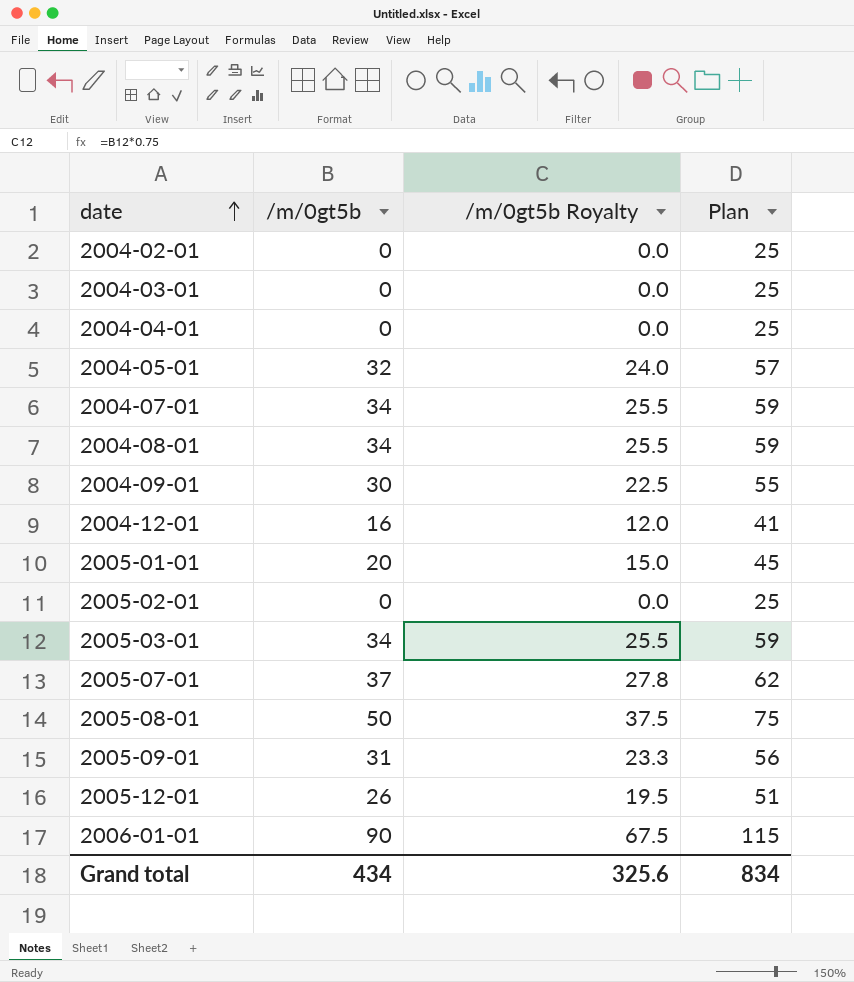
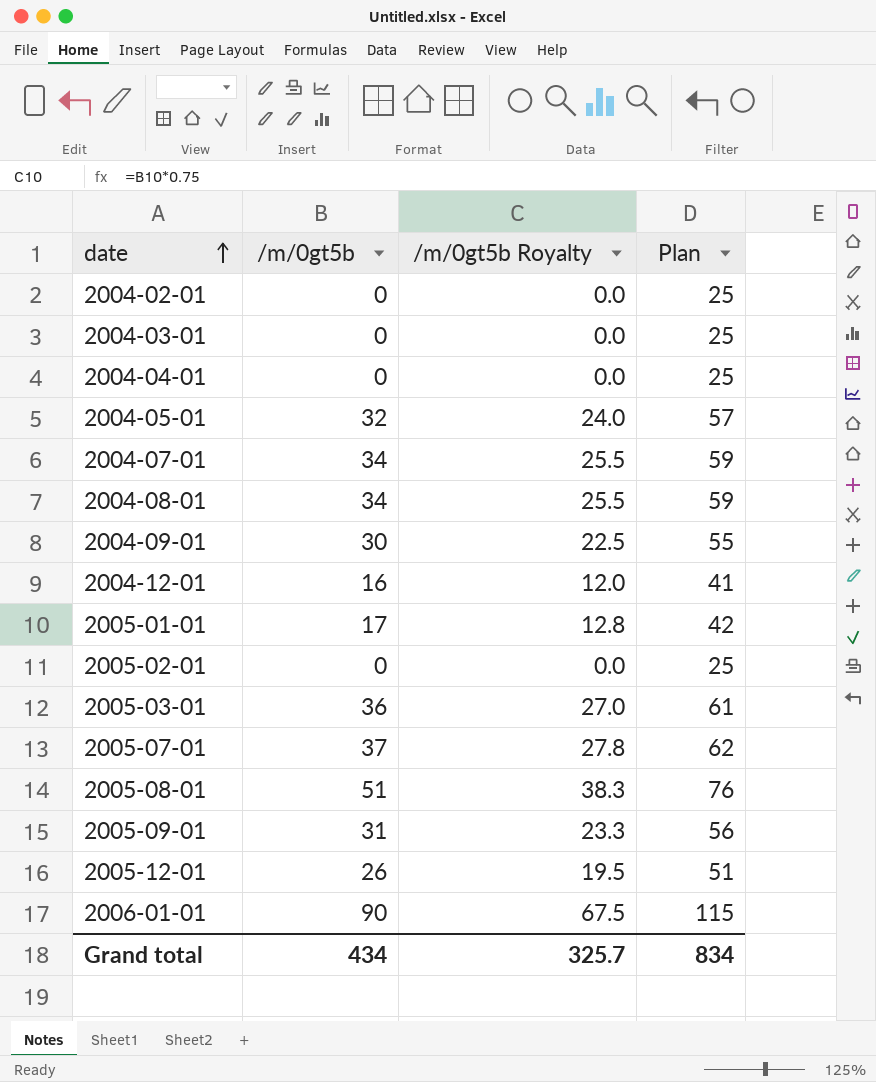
2005-01-01 | /m/0gt5b: 20 -> 17
2005-01-01 | /m/0gt5b Royalty: 15.0 -> 12.8
2005-01-01 | Plan: 45 -> 42
2005-03-01 | /m/0gt5b: 34 -> 36
2005-03-01 | /m/0gt5b Royalty: 25.5 -> 27.0
2005-03-01 | Plan: 59 -> 61
2005-08-01 | /m/0gt5b: 50 -> 51
2005-08-01 | /m/0gt5b Royalty: 37.5 -> 38.3
2005-08-01 | Plan: 75 -> 76
Grand total | /m/0gt5b Royalty: 325.6 -> 325.7

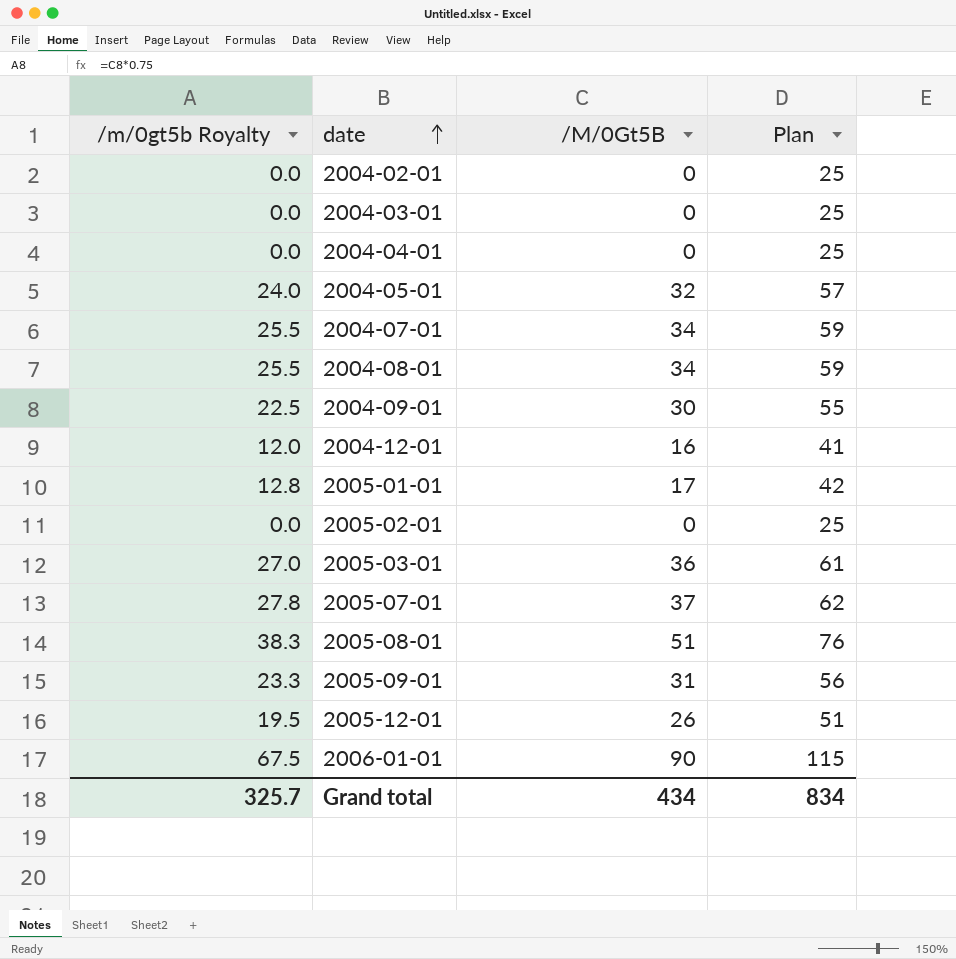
column /m/0gt5b Royalty | position: 3 -> 1
column name: /m/0gt5b -> /M/0Gt5B

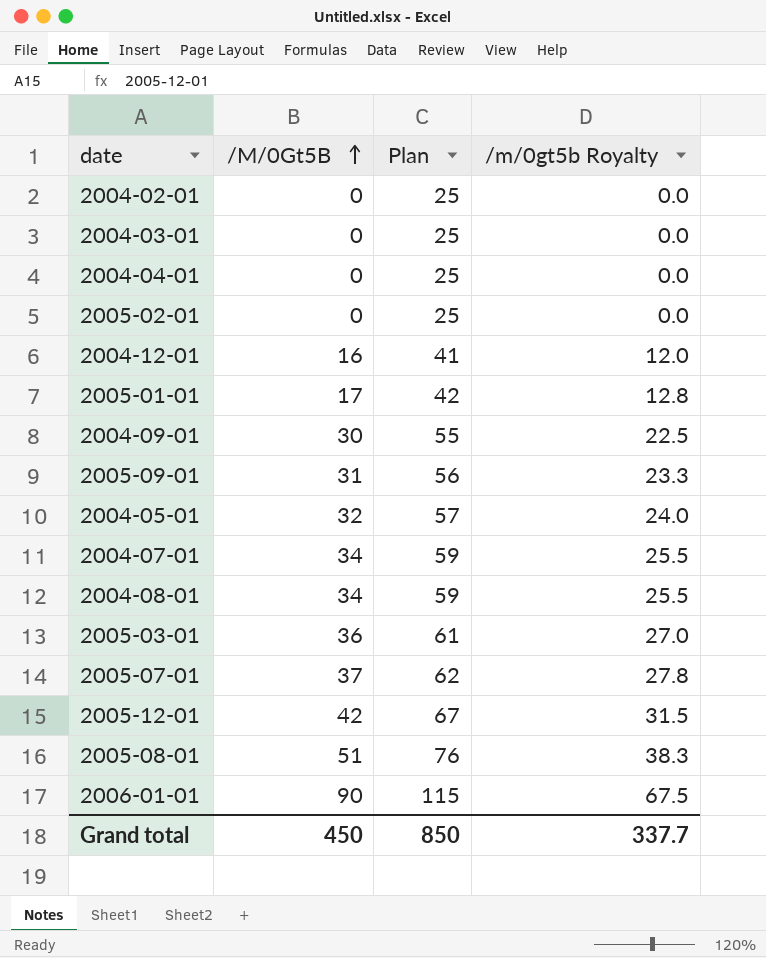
row order: date ascending -> /M/0Gt5B ascending
column /m/0gt5b Royalty | position: 1 -> 4
2005-12-01 | /M/0Gt5B: 26 -> 42
2005-12-01 | Plan: 51 -> 67
2005-12-01 | /m/0gt5b Royalty: 19.5 -> 31.5
Grand total | /M/0Gt5B: 434 -> 450
Grand total | Plan: 834 -> 850
Grand total | /m/0gt5b Royalty: 325.7 -> 337.7

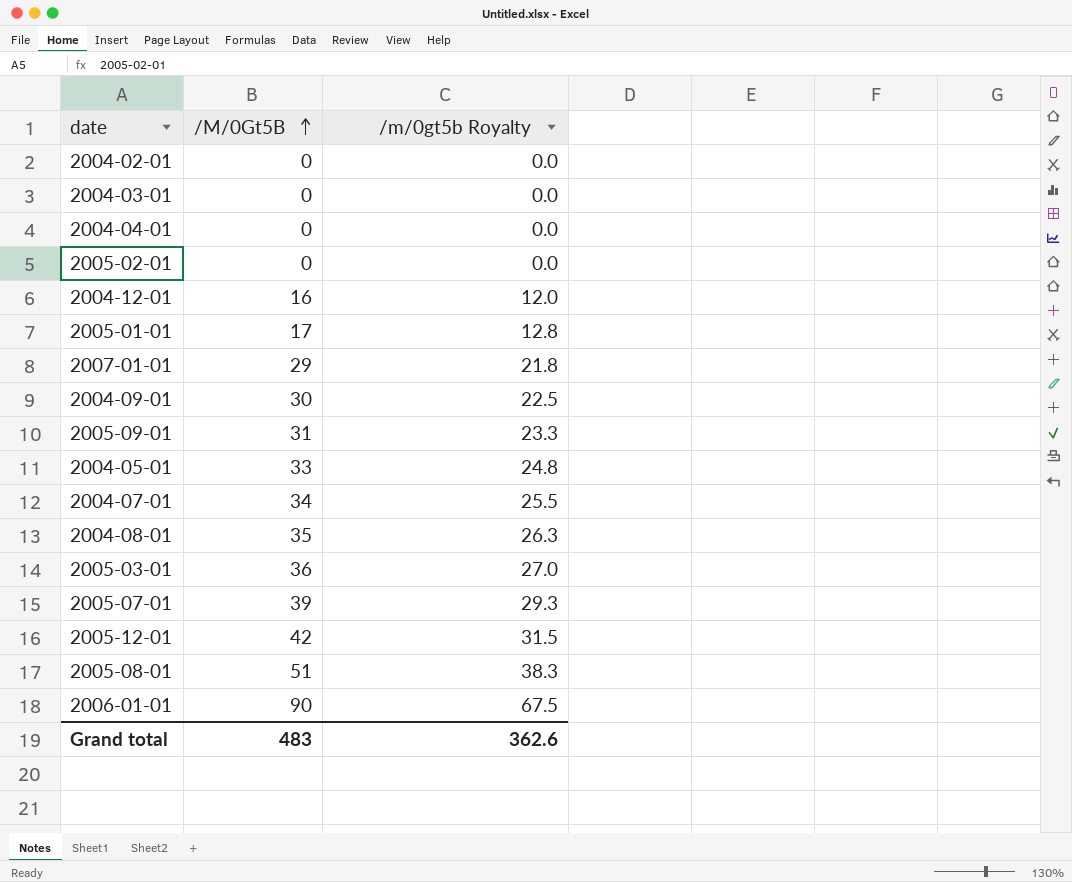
column Plan | formula: [/M/0Gt5B] + 25 -> none
row 2007-01-01: none -> 29 | 21.8
2004-05-01 | /M/0Gt5B: 32 -> 33
2004-05-01 | /m/0gt5b Royalty: 24.0 -> 24.8
2004-08-01 | /M/0Gt5B: 34 -> 35
2004-08-01 | /m/0gt5b Royalty: 25.5 -> 26.3
2005-07-01 | /M/0Gt5B: 37 -> 39
2005-07-01 | /m/0gt5b Royalty: 27.8 -> 29.3
Grand total | /M/0Gt5B: 450 -> 483
Grand total | /m/0gt5b Royalty: 337.7 -> 362.6

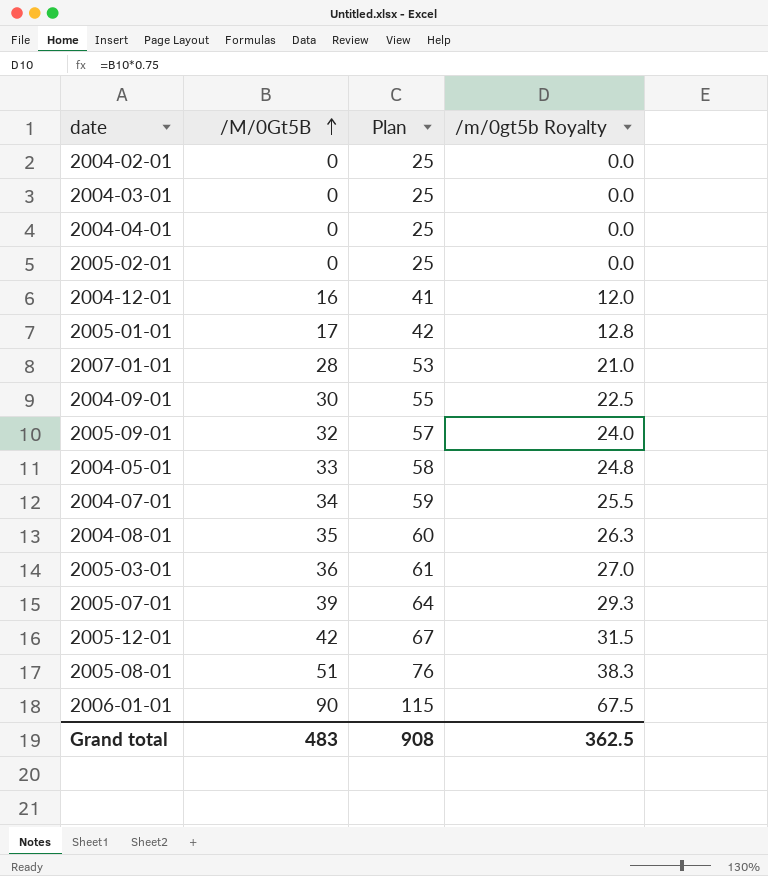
column Plan | formula: none -> [/M/0Gt5B] + 25
2007-01-01 | /M/0Gt5B: 29 -> 28
2007-01-01 | /m/0gt5b Royalty: 21.8 -> 21.0
2005-09-01 | /M/0Gt5B: 31 -> 32
2005-09-01 | /m/0gt5b Royalty: 23.3 -> 24.0
Grand total | /m/0gt5b Royalty: 362.6 -> 362.5

